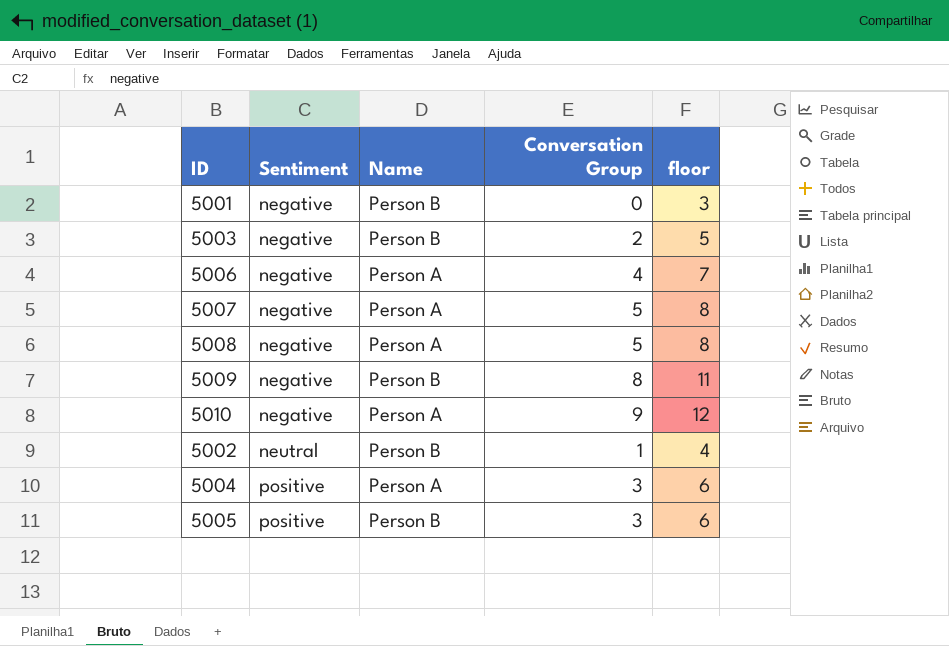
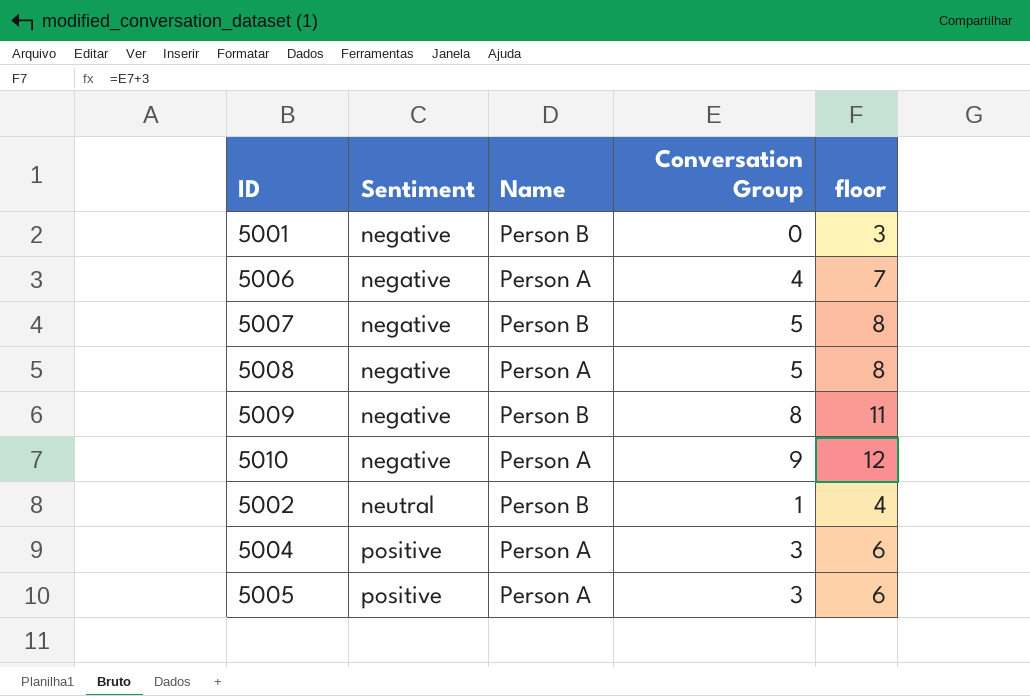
row 5003: negative | Person B | 2 | 5 -> none
5007 | Name: Person A -> Person B
5005 | Name: Person B -> Person A

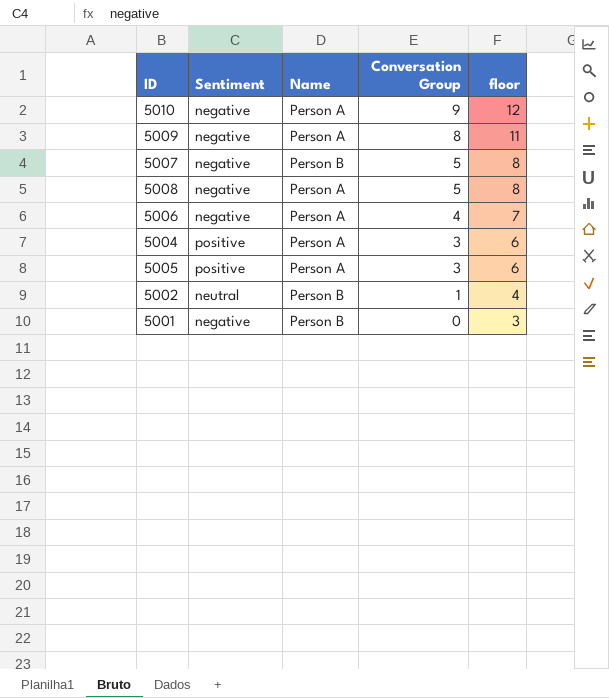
row order: Sentiment ascending -> Conversation Group descending
5009 | Name: Person B -> Person A

